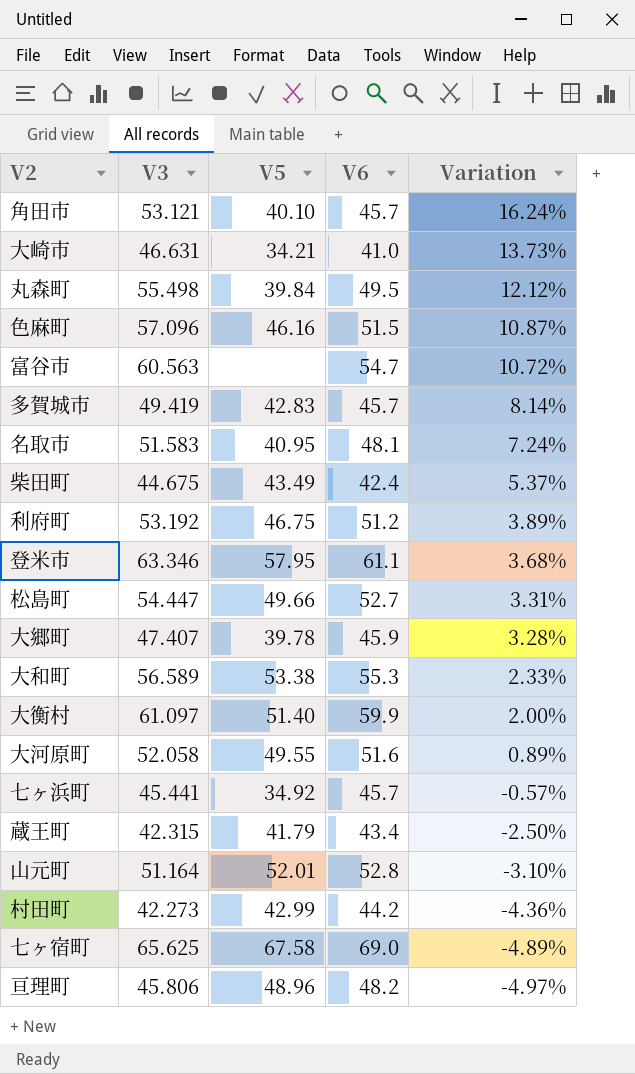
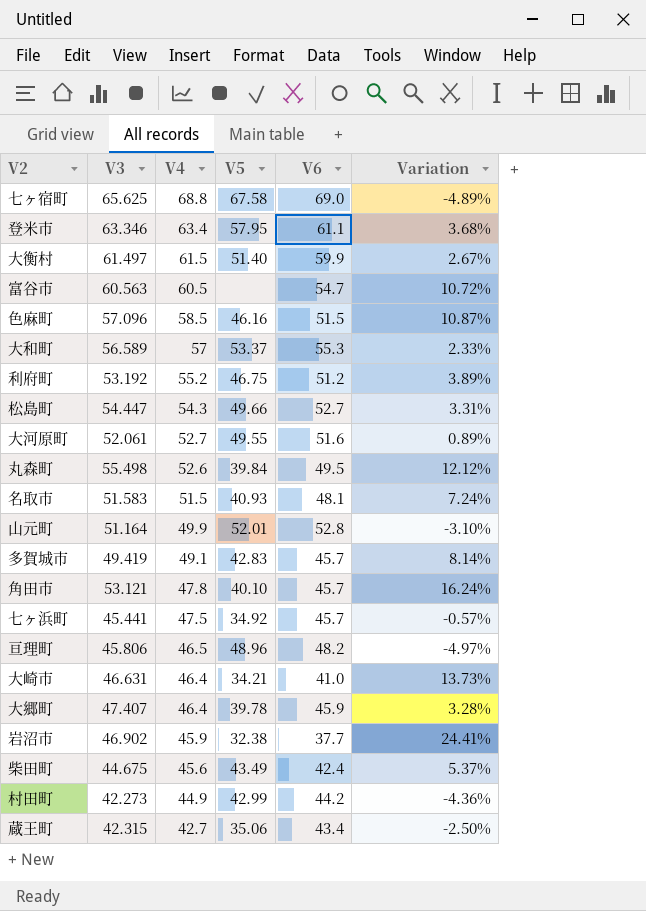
row order: Variation descending -> V4 descending
column V4 | position: none -> 3
大衡村 | V3: 61.097 -> 61.497
大衡村 | Variation: 2.00% -> 2.67%
大和町 | V5: 53.38 -> 53.37
大河原町 | V3: 52.058 -> 52.061
名取市 | V5: 40.95 -> 40.93
row 岩沼市: none -> 46.902 | 45.9 | 32.38 | 37.7 | 24.41%
蔵王町 | V5: 41.79 -> 35.06

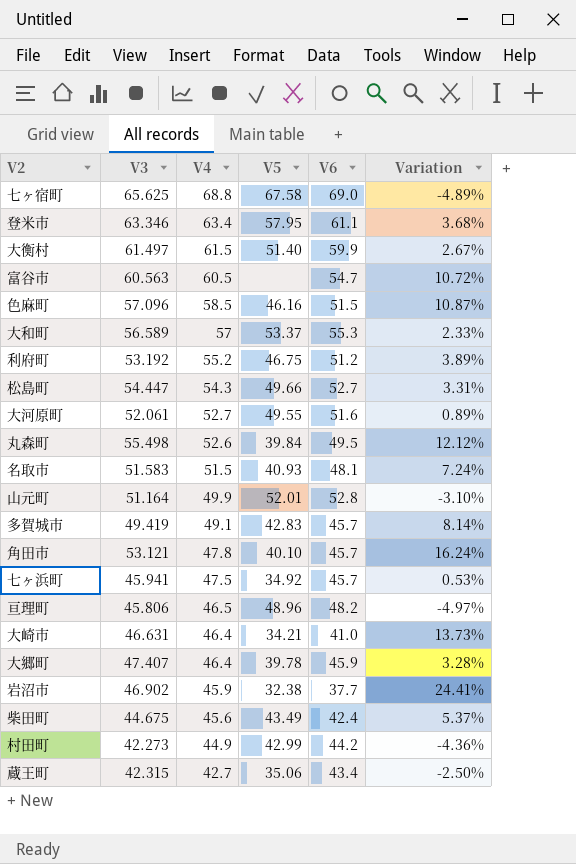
七ヶ浜町 | V3: 45.441 -> 45.941
七ヶ浜町 | Variation: -0.57% -> 0.53%

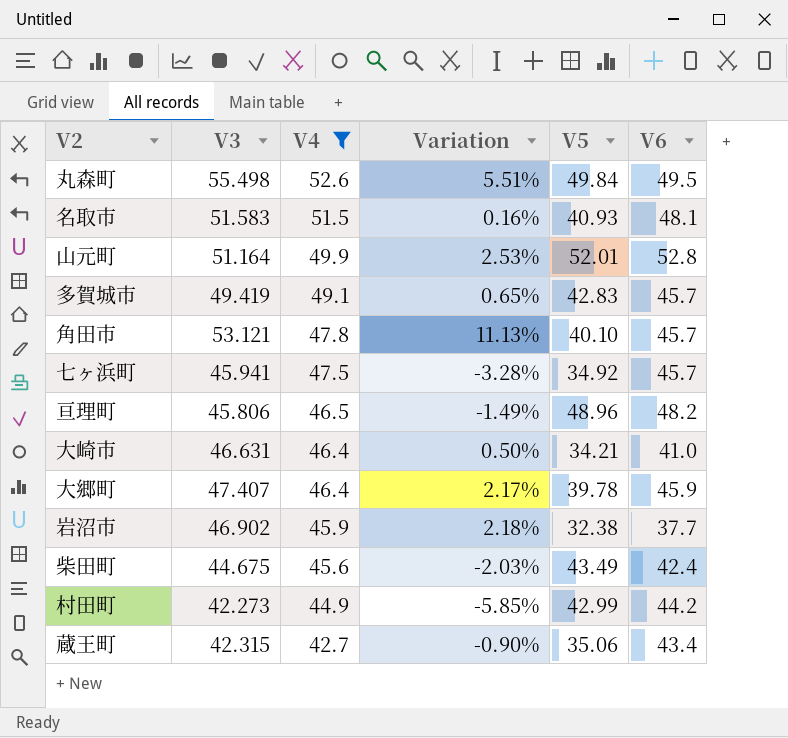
filter: none -> V4 <= 52.6
column Variation | formula: ([V3] - [V6]) / [V6] -> ([V3] - [V4]) / [V4]
column Variation | position: 6 -> 4
丸森町 | V5: 39.84 -> 49.84

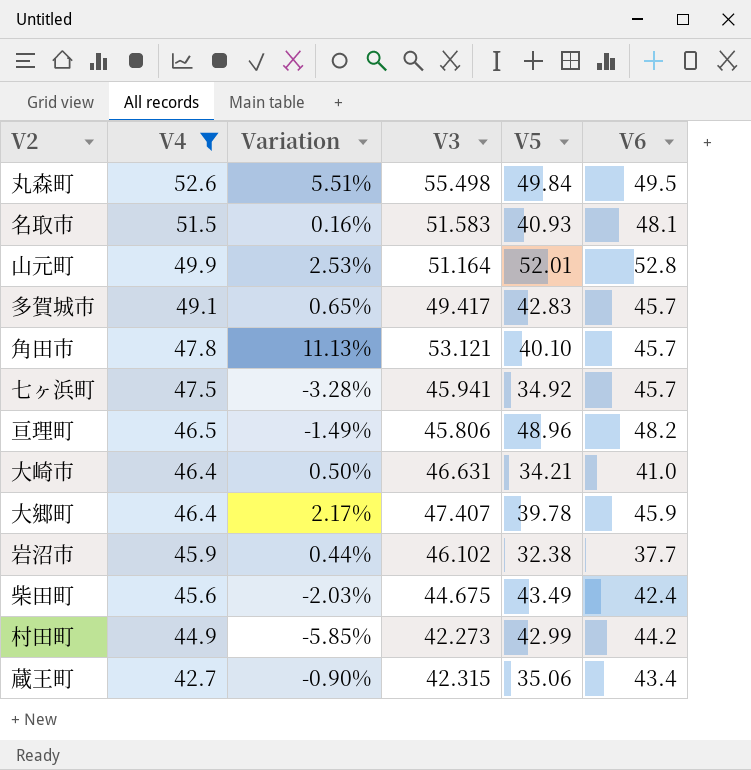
column V3 | position: 2 -> 4
多賀城市 | V3: 49.419 -> 49.417
岩沼市 | Variation: 2.18% -> 0.44%
岩沼市 | V3: 46.902 -> 46.102

